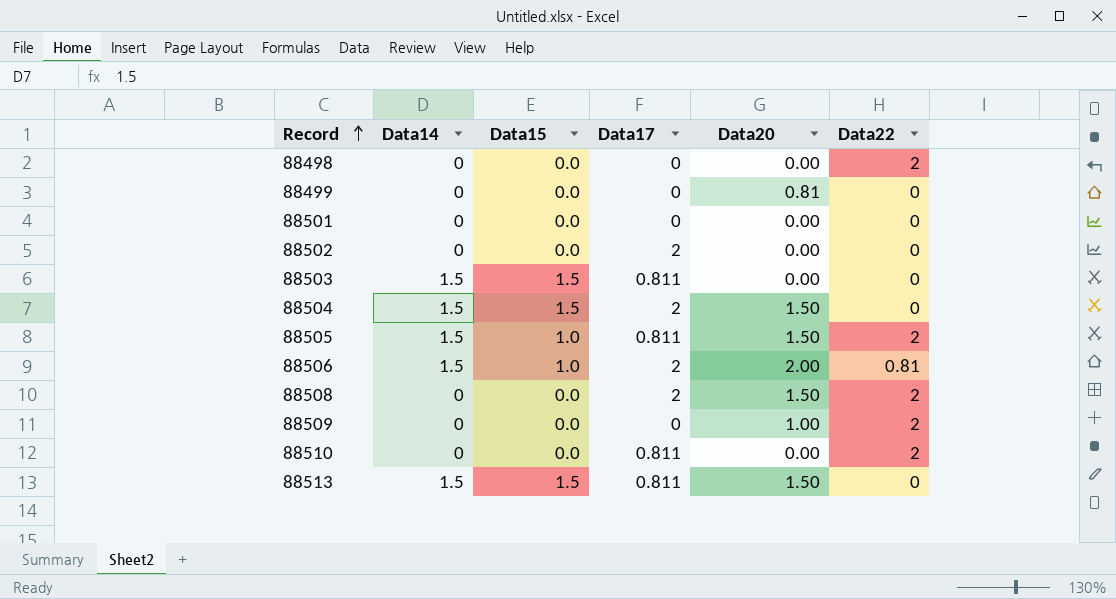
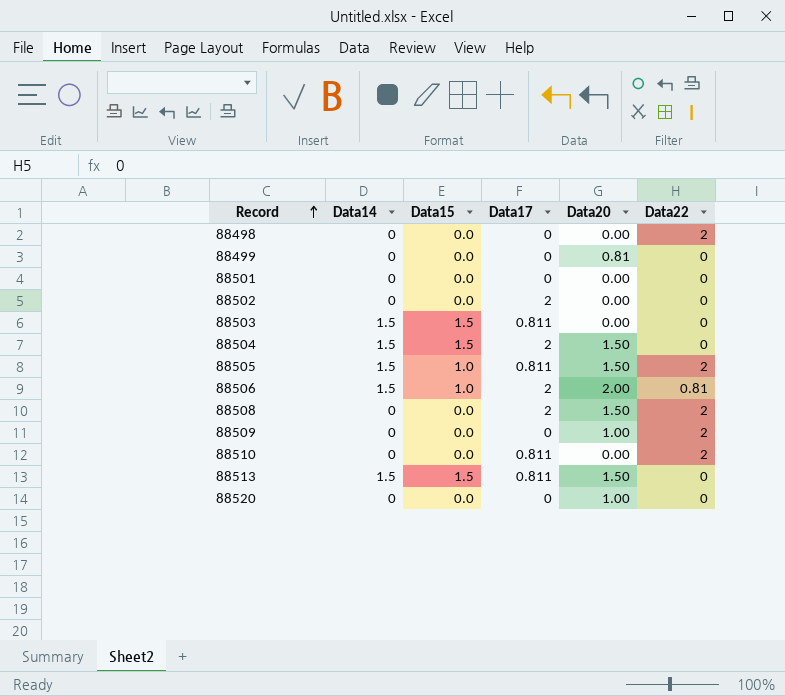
row 88520: none -> 0 | 0.0 | 0 | 1.00 | 0

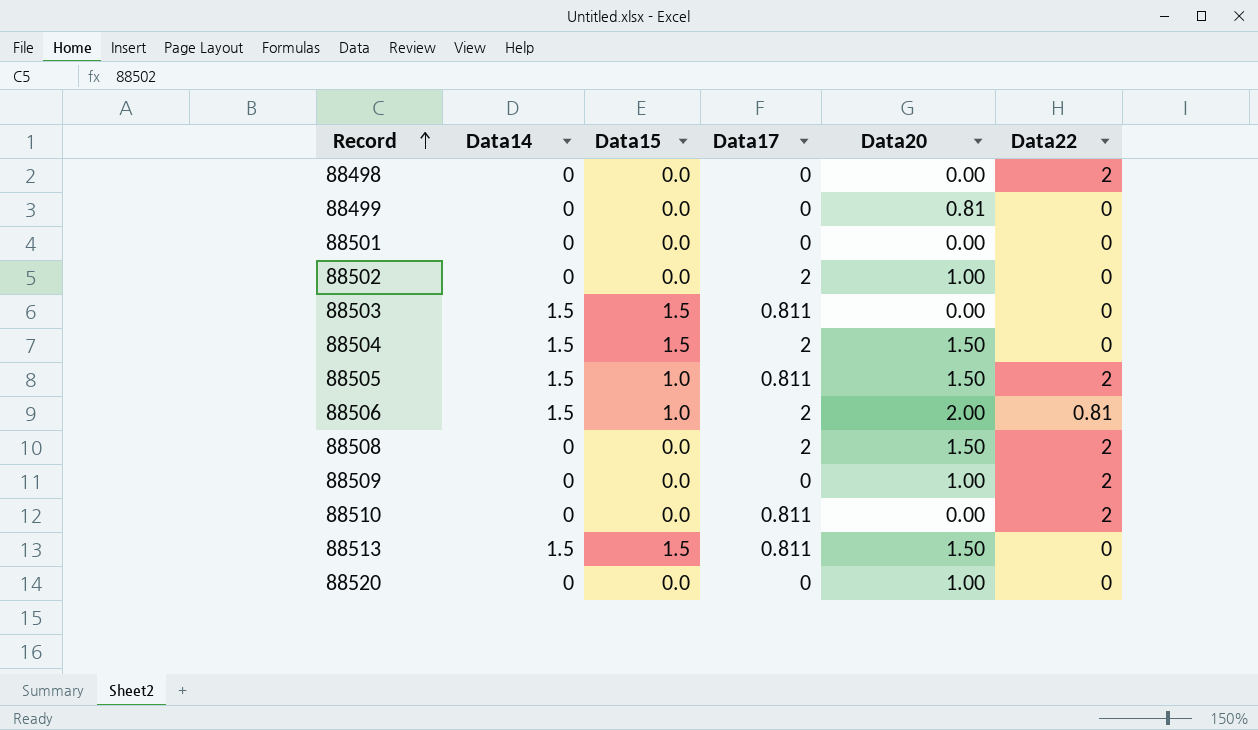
88502 | Data20: 0.00 -> 1.00

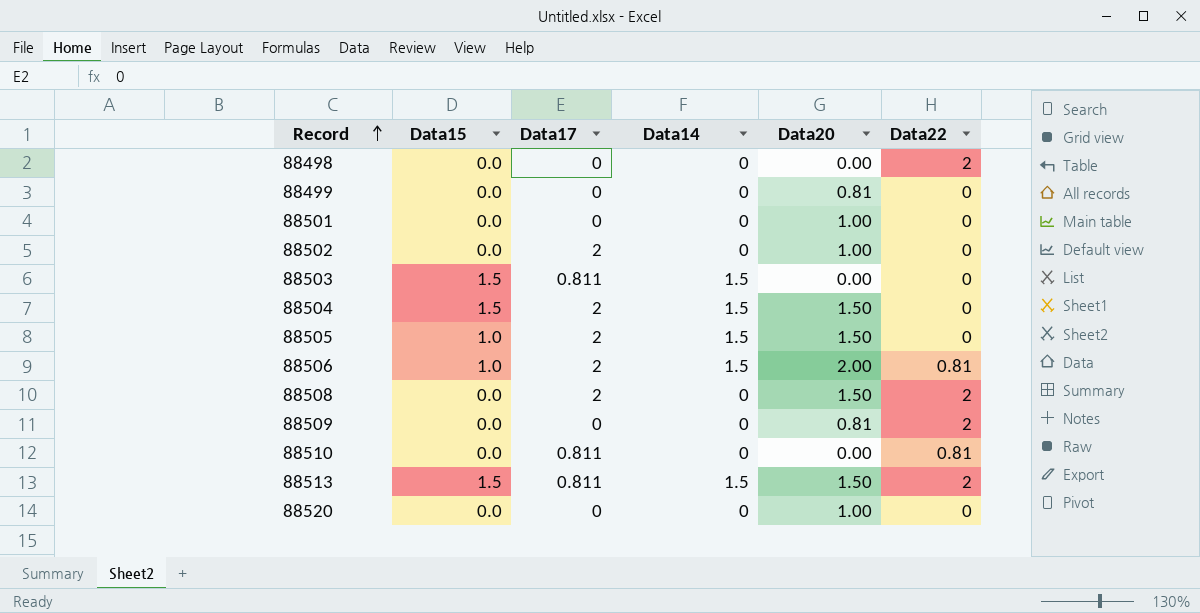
column Data14 | position: 2 -> 4
88501 | Data20: 0.00 -> 1.00
88505 | Data17: 0.811 -> 2
88505 | Data22: 2 -> 0
88509 | Data20: 1.00 -> 0.81
88510 | Data22: 2 -> 0.81
88513 | Data22: 0 -> 2

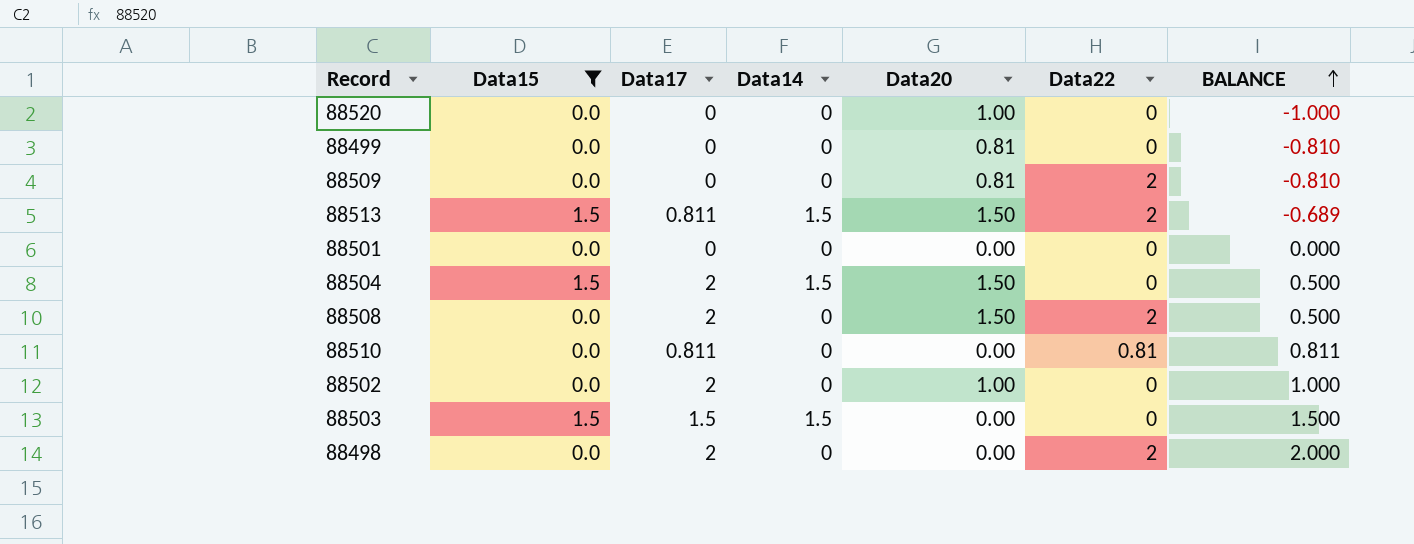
filter: none -> Data15 != 1.0
row order: Record ascending -> BALANCE ascending
column BALANCE | formula: none -> [Data17] - [Data20]
88501 | Data20: 1.00 -> 0.00
88503 | Data17: 0.811 -> 1.5
88498 | Data17: 0 -> 2

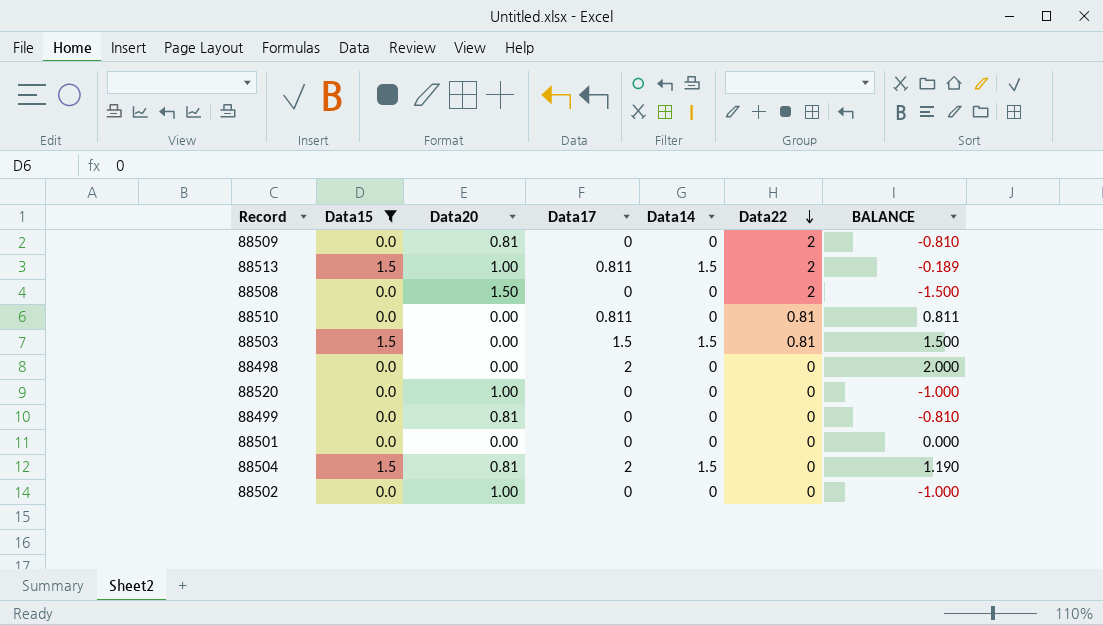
row order: BALANCE ascending -> Data22 descending
column Data20 | position: 5 -> 3
88513 | Data20: 1.50 -> 1.00
88513 | BALANCE: -0.689 -> -0.189
88508 | Data17: 2 -> 0
88508 | BALANCE: 0.500 -> -1.500
88503 | Data22: 0 -> 0.81
88498 | Data22: 2 -> 0
88504 | Data20: 1.50 -> 0.81
88504 | BALANCE: 0.500 -> 1.190
88502 | Data17: 2 -> 0
88502 | BALANCE: 1.000 -> -1.000

